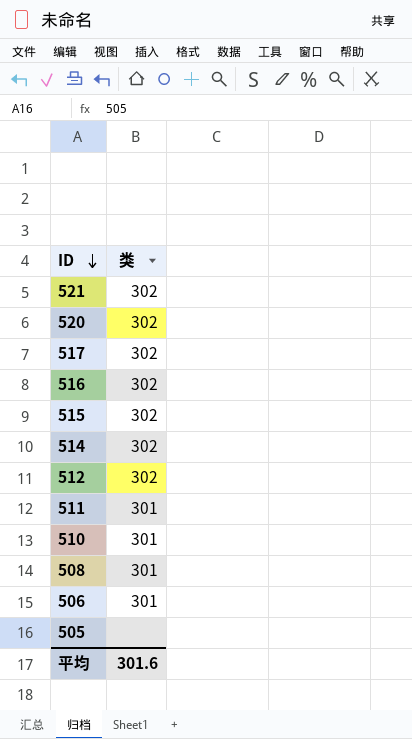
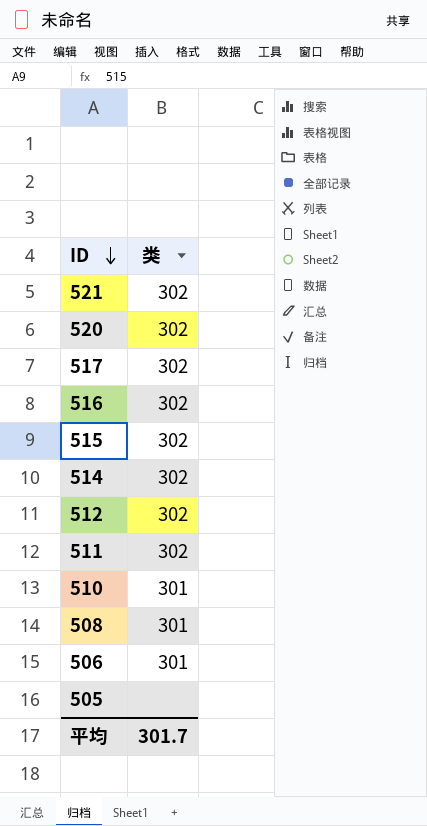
511 | 类: 301 -> 302
平均 | 类: 301.6 -> 301.7

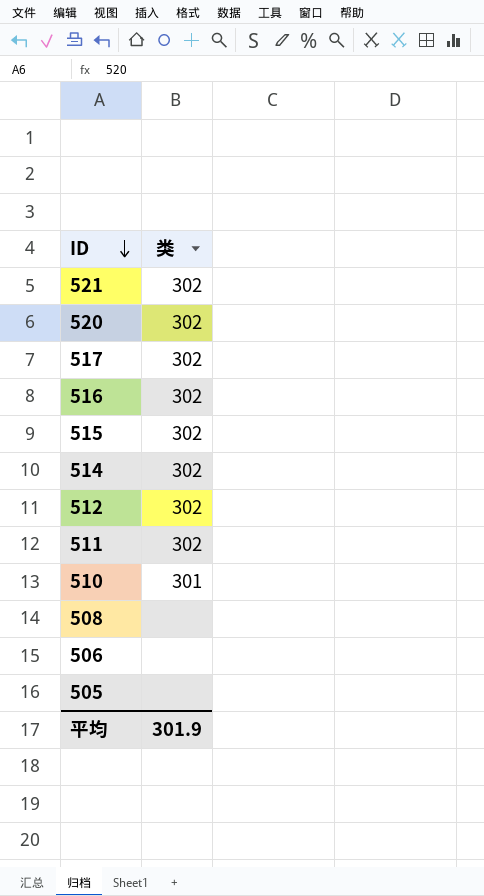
508 | 类: 301 -> none
506 | 类: 301 -> none
平均 | 类: 301.7 -> 301.9

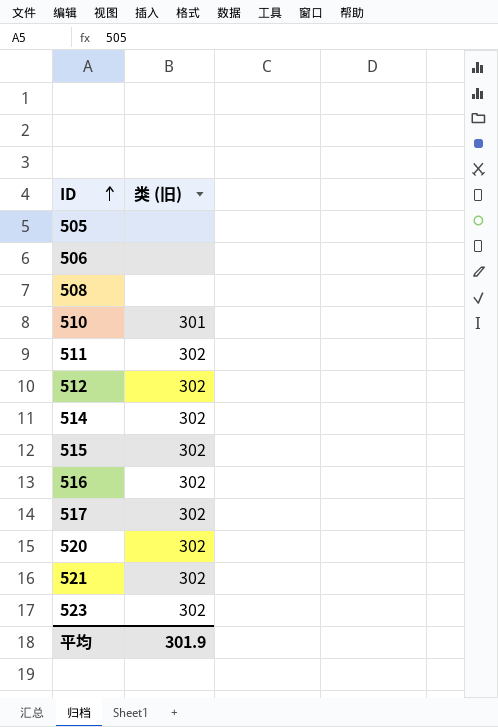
row order: ID descending -> ID ascending
column name: 类 -> 类 (旧)
row 523: none -> 302

